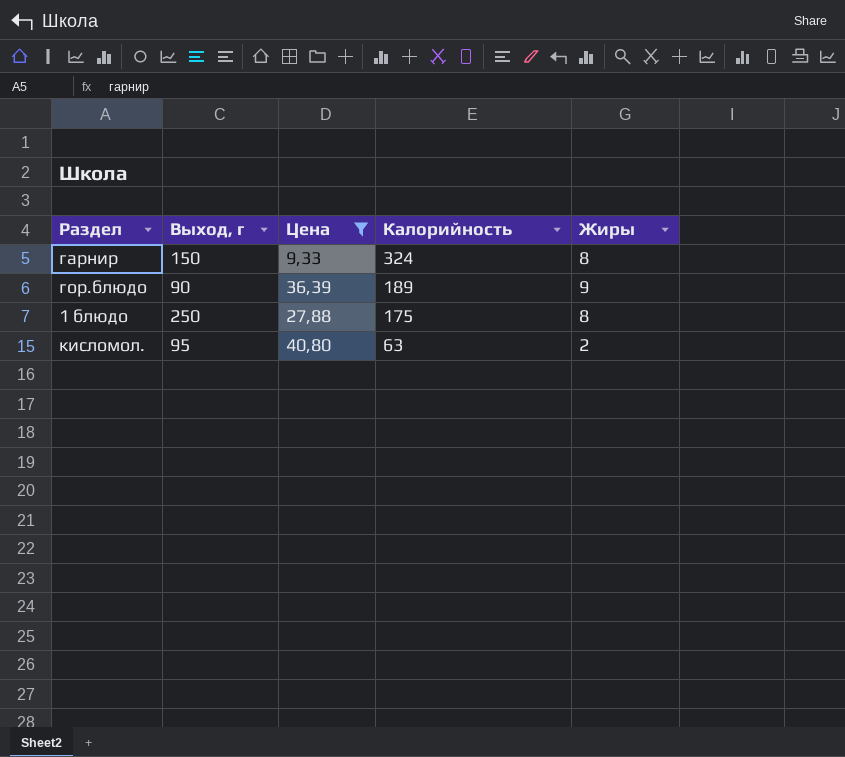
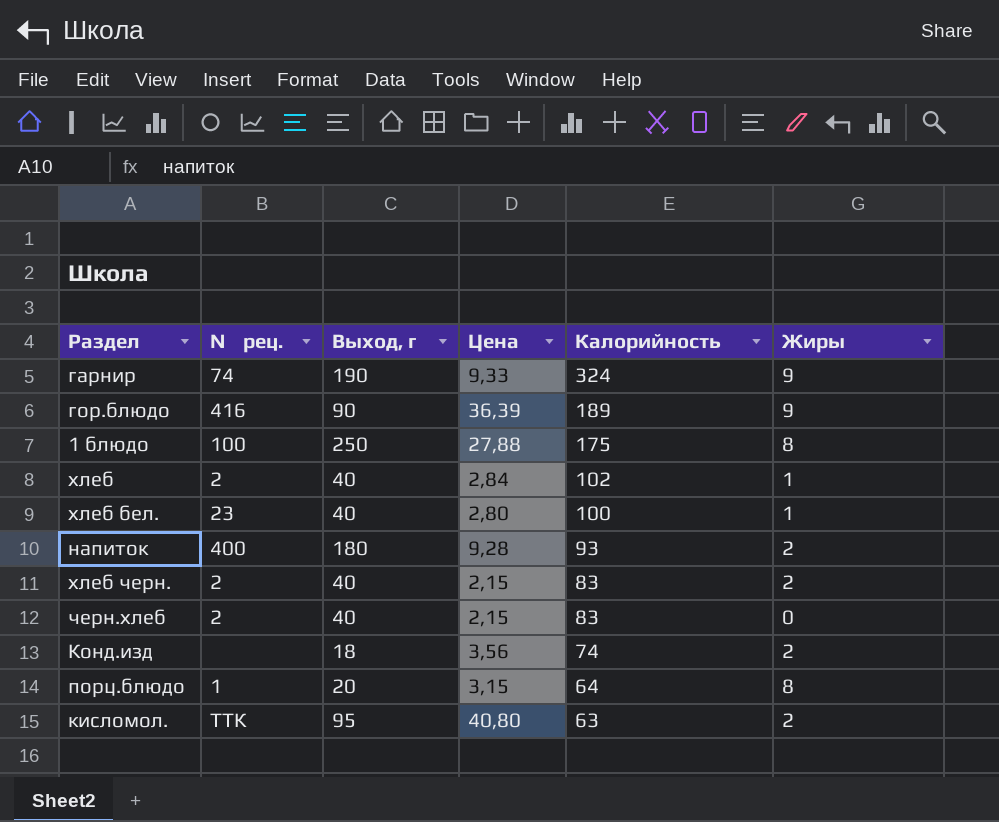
filter: Цена >= 9,33 -> none
column № рец. | position: none -> 2
гарнир | Выход, г: 150 -> 190
гарнир | Жиры: 8 -> 9

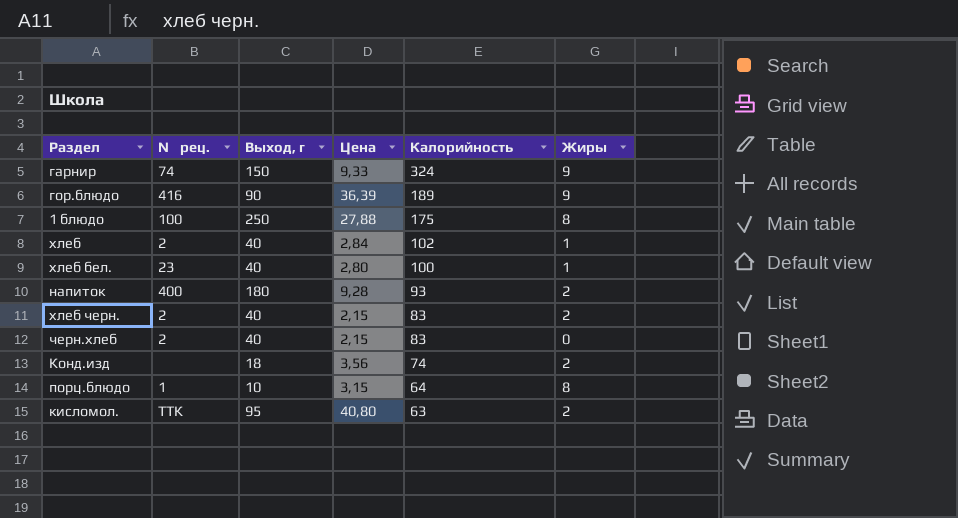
гарнир | Выход, г: 190 -> 150
порц.блюдо | Выход, г: 20 -> 10

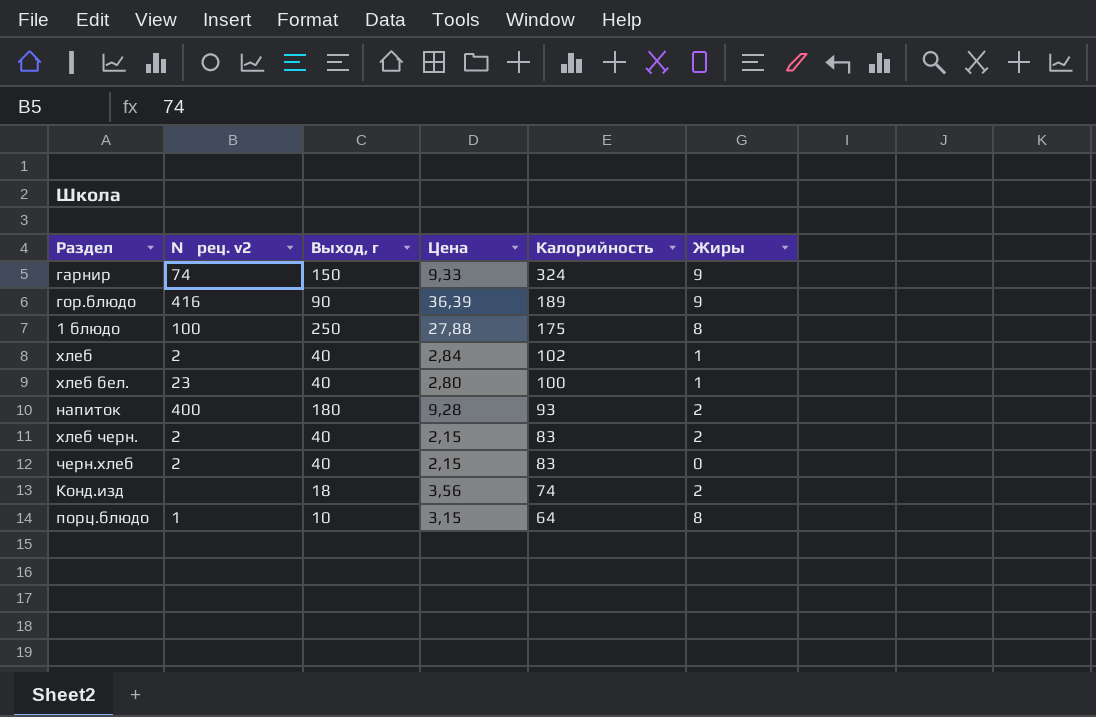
column name: № рец. -> № рец. v2
row кисломол.: ТТК | 95 | 40,80 | 63 | 2 -> none

